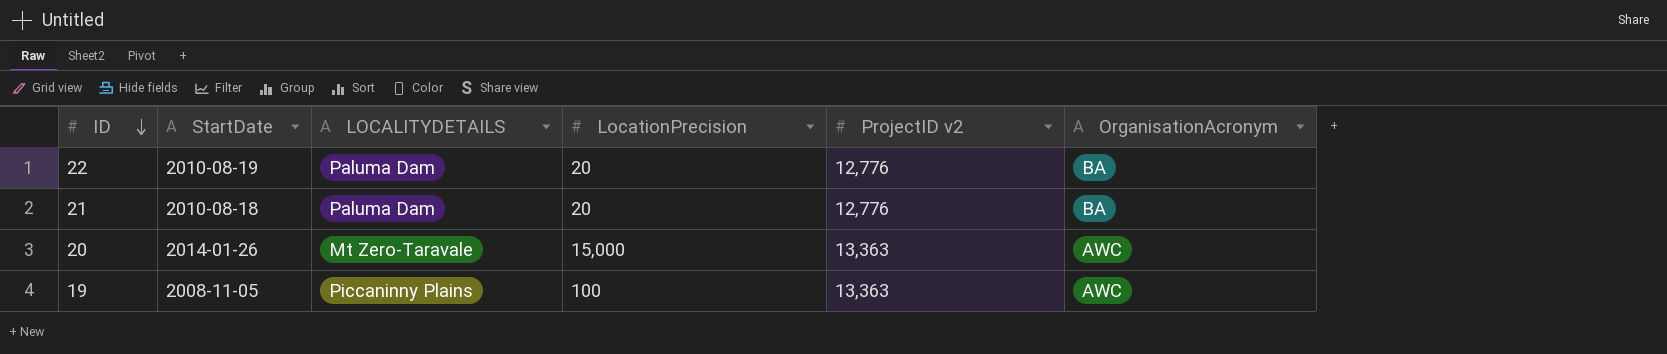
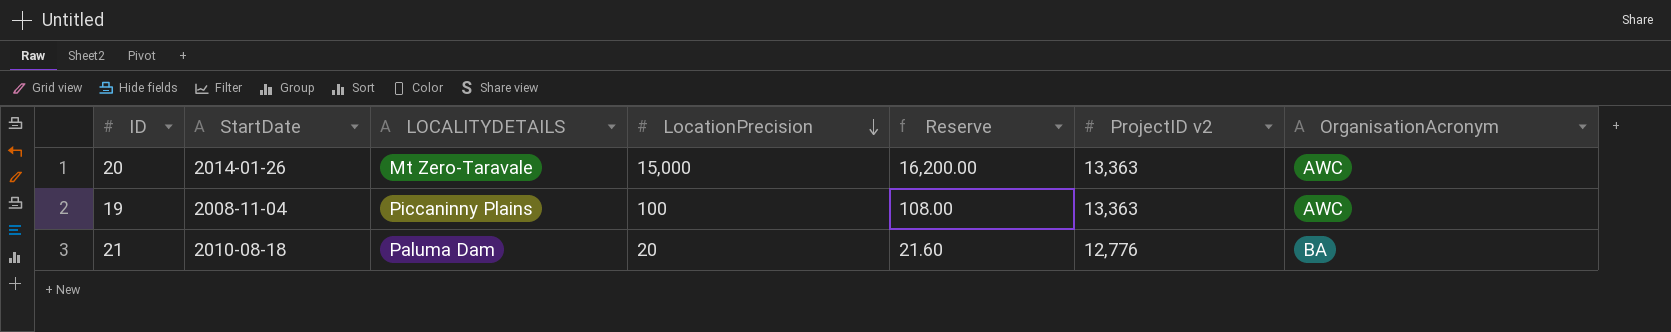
row order: ID descending -> LocationPrecision descending
column Reserve | formula: none -> [LocationPrecision] * 1.08
row 22: 2010-08-19 | Paluma Dam | 20 | 12,776 | BA -> none
19 | StartDate: 2008-11-05 -> 2008-11-04

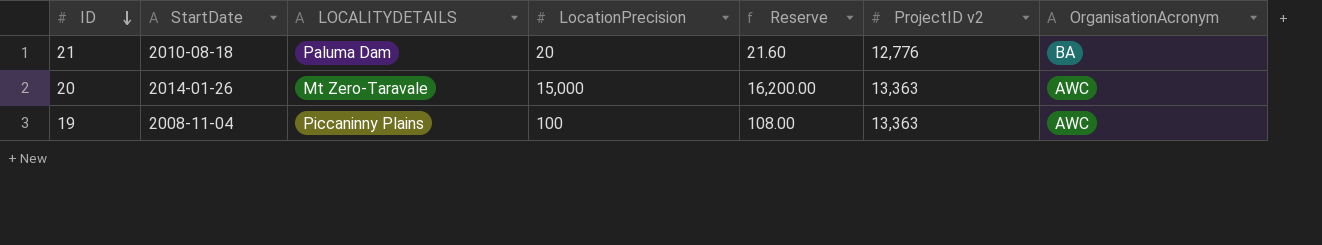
row order: LocationPrecision descending -> ID descending

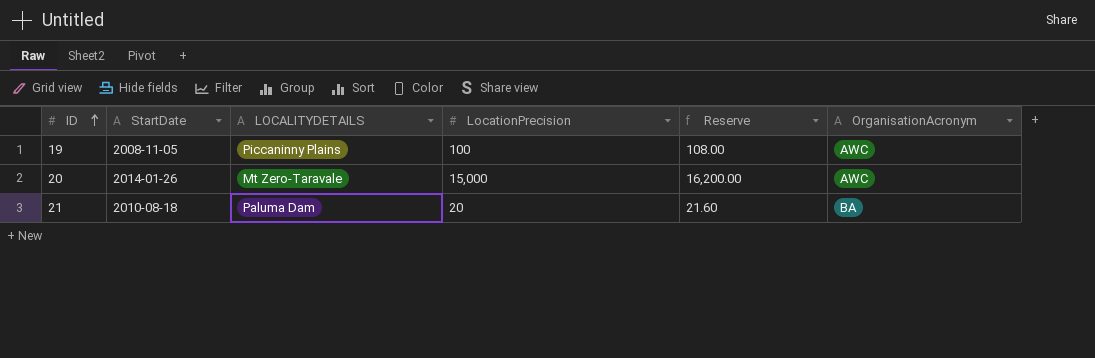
row order: ID descending -> ID ascending
column ProjectID v2 | position: 6 -> none
19 | StartDate: 2008-11-04 -> 2008-11-05

